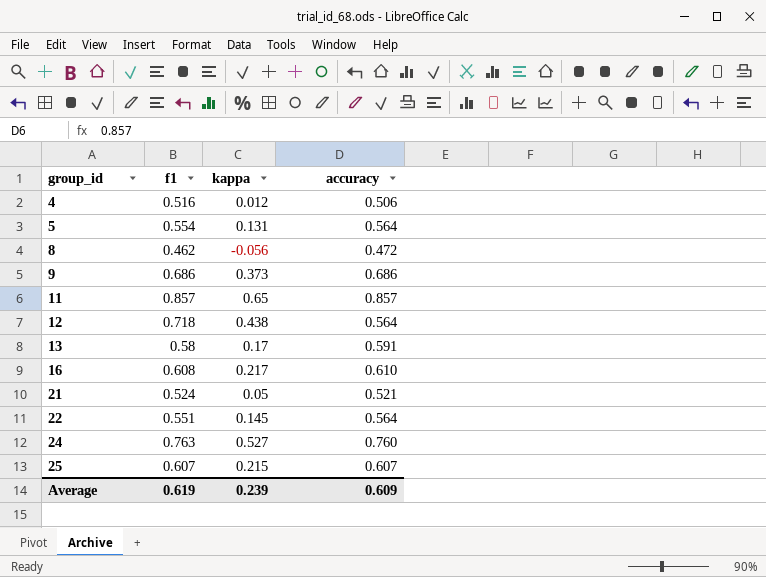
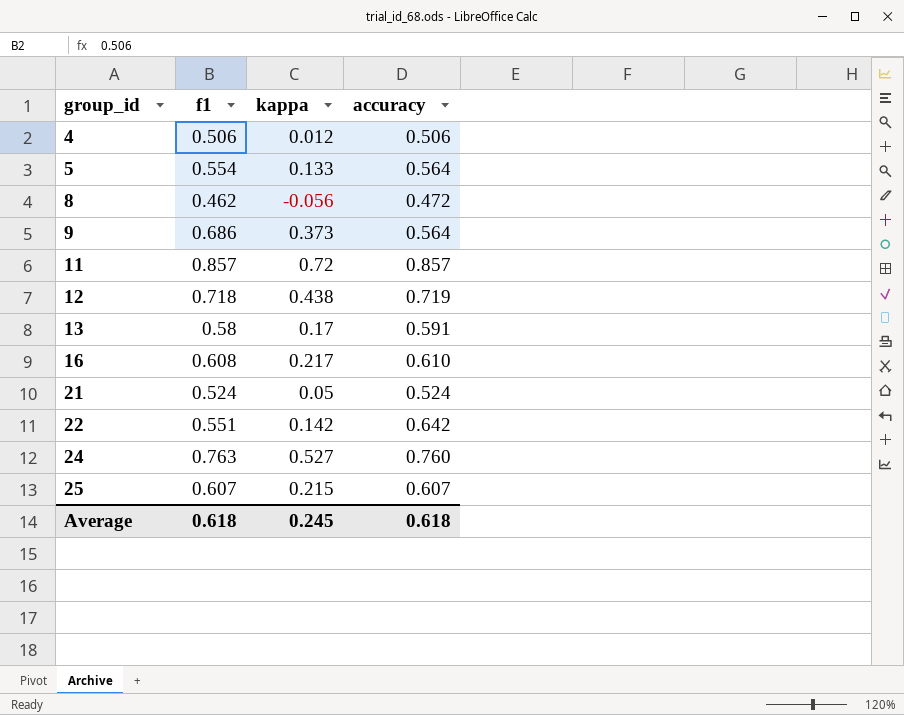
4 | f1: 0.516 -> 0.506
5 | kappa: 0.131 -> 0.133
9 | accuracy: 0.686 -> 0.564
11 | kappa: 0.65 -> 0.72
12 | accuracy: 0.564 -> 0.719
21 | accuracy: 0.521 -> 0.524
22 | kappa: 0.145 -> 0.142
22 | accuracy: 0.564 -> 0.642
Average | f1: 0.619 -> 0.618
Average | kappa: 0.239 -> 0.245
Average | accuracy: 0.609 -> 0.618

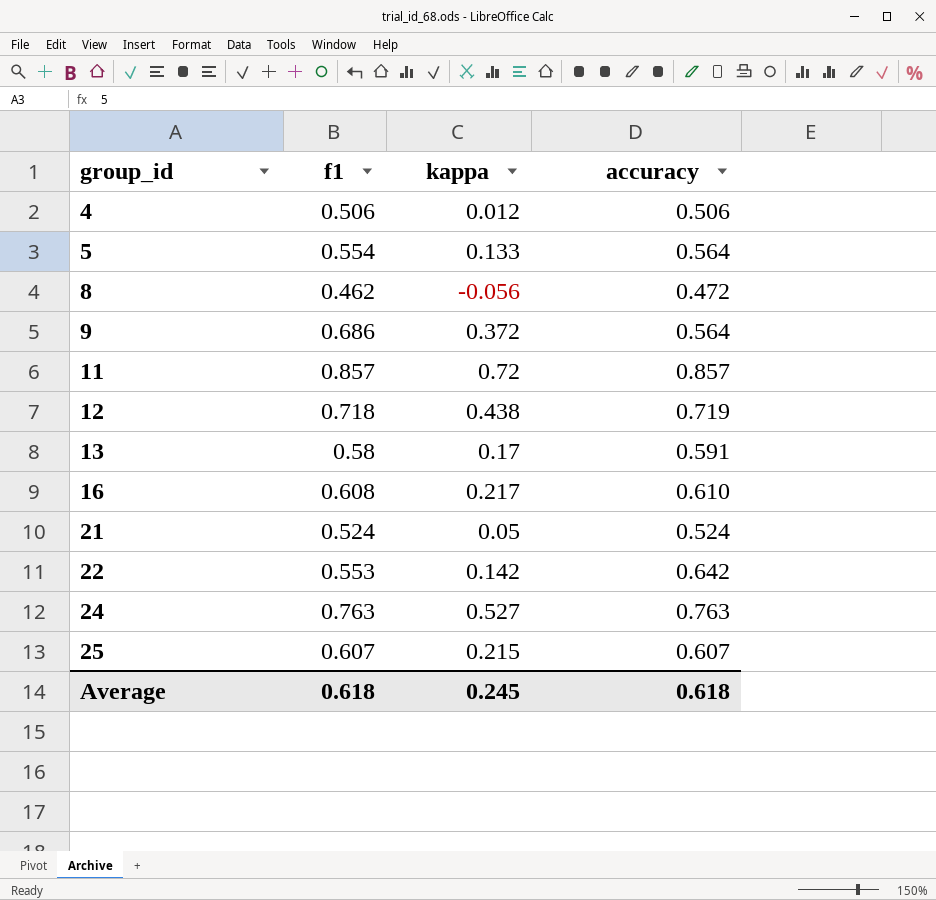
9 | kappa: 0.373 -> 0.372
22 | f1: 0.551 -> 0.553
24 | accuracy: 0.760 -> 0.763

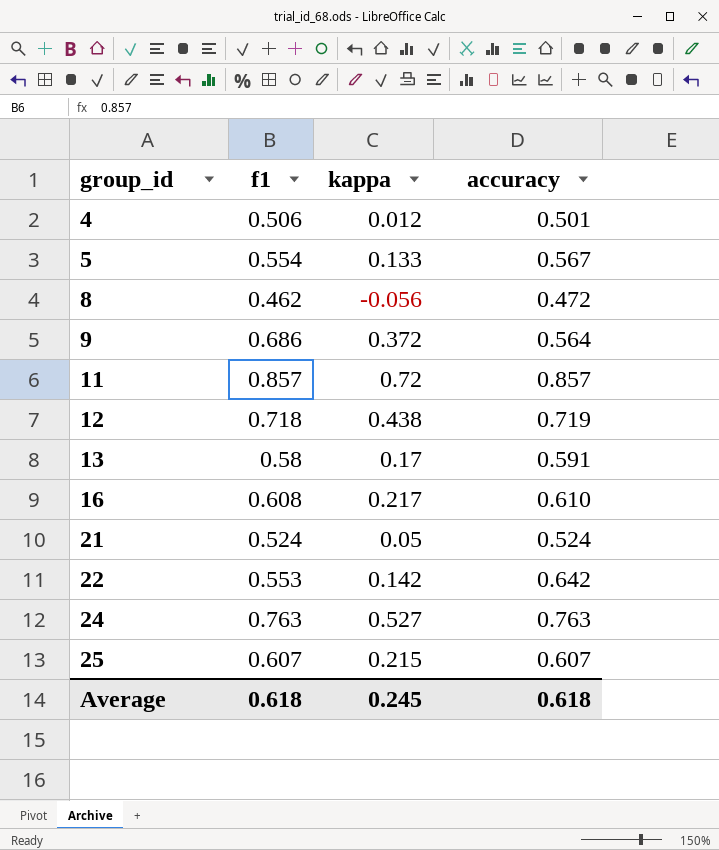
4 | accuracy: 0.506 -> 0.501
5 | accuracy: 0.564 -> 0.567

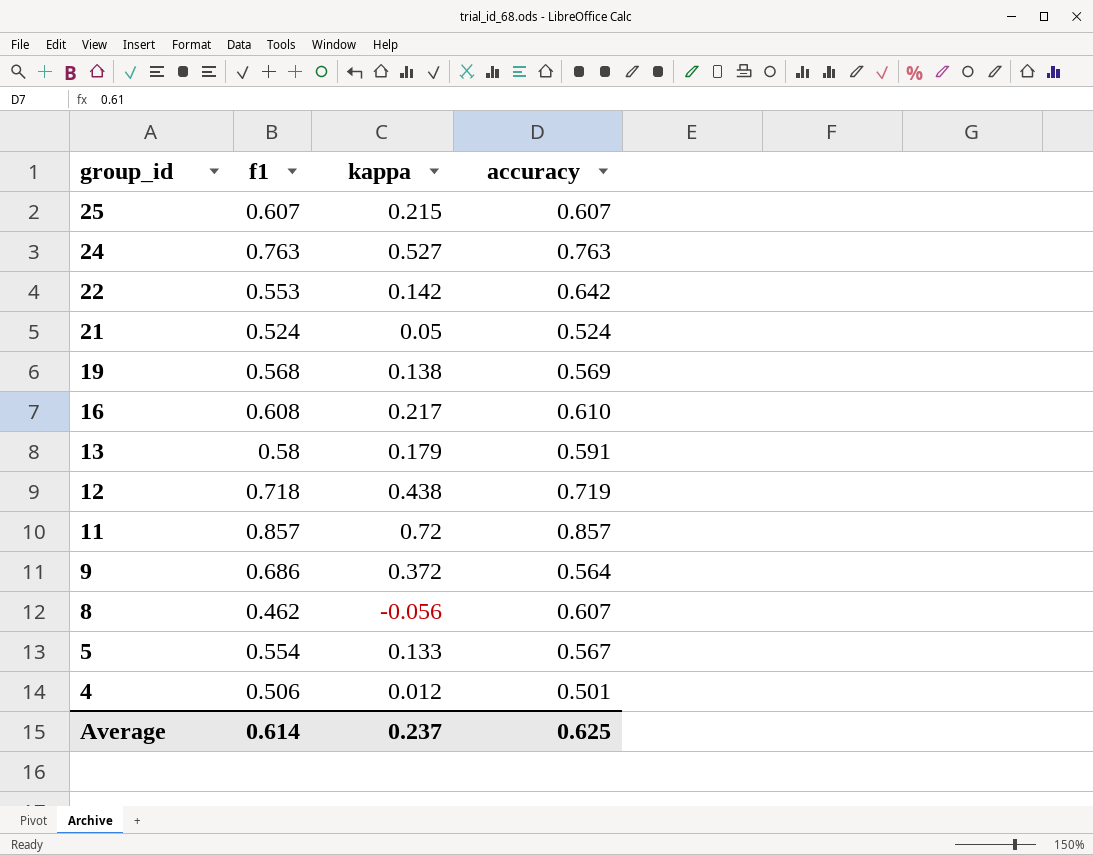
row order: group_id ascending -> group_id descending
row 19: none -> 0.568 | 0.138 | 0.569
13 | kappa: 0.17 -> 0.179
8 | accuracy: 0.472 -> 0.607
Average | f1: 0.618 -> 0.614
Average | kappa: 0.245 -> 0.237
Average | accuracy: 0.618 -> 0.625

